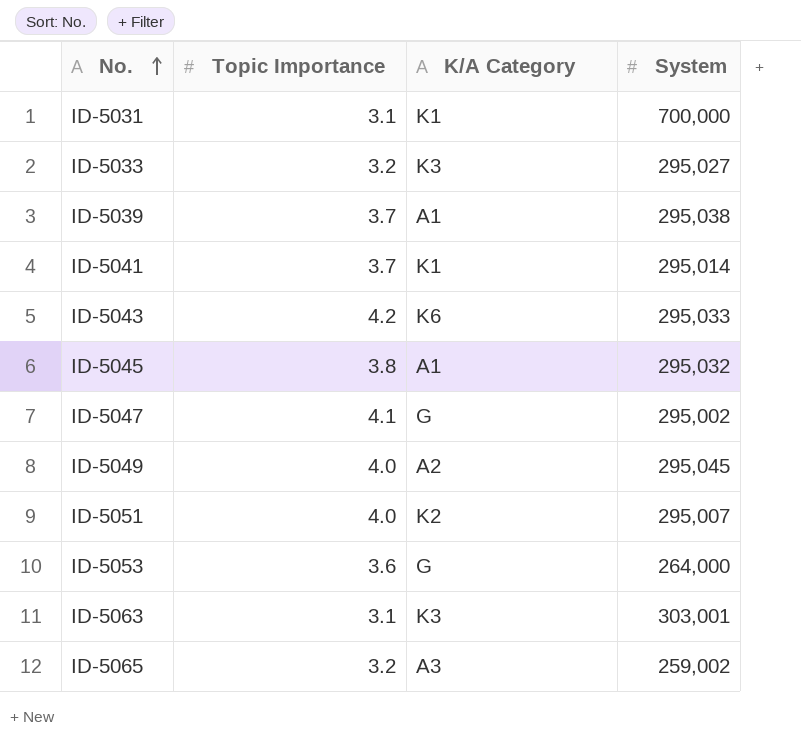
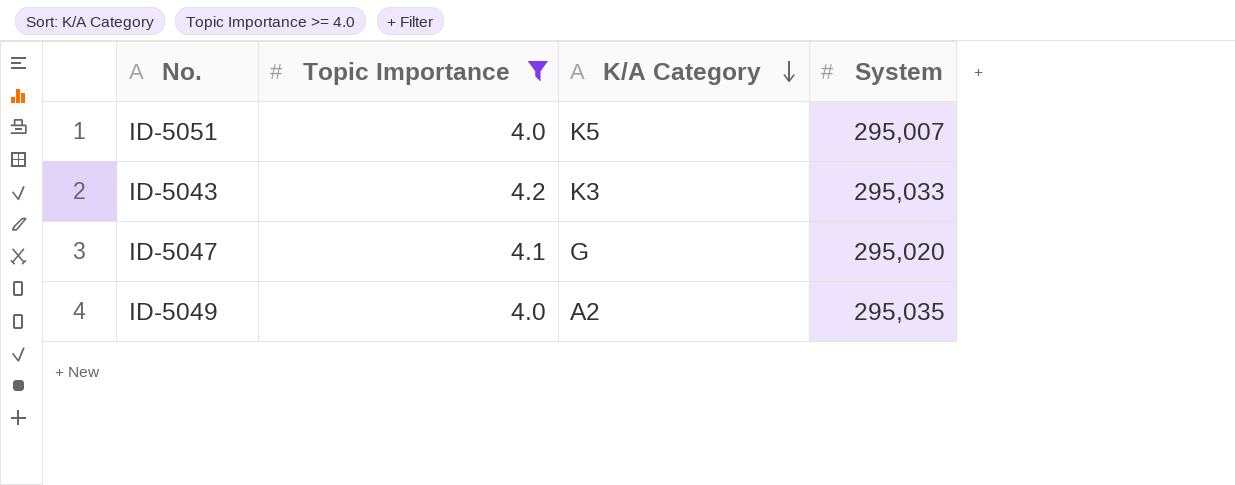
filter: none -> Topic Importance >= 4.0
row order: No. ascending -> K/A Category descending
ID-5051 | K/A Category: K2 -> K5
ID-5043 | K/A Category: K6 -> K3
ID-5047 | System: 295,002 -> 295,020
ID-5049 | System: 295,045 -> 295,035

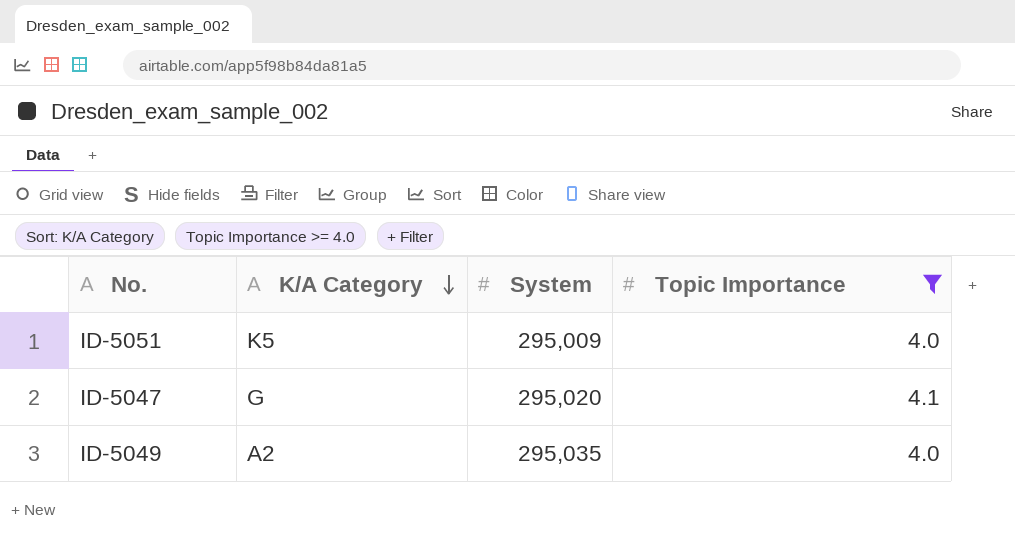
column Topic Importance | position: 2 -> 4
row ID-5043: 4.2 | K3 | 295,033 -> none
ID-5051 | System: 295,007 -> 295,009

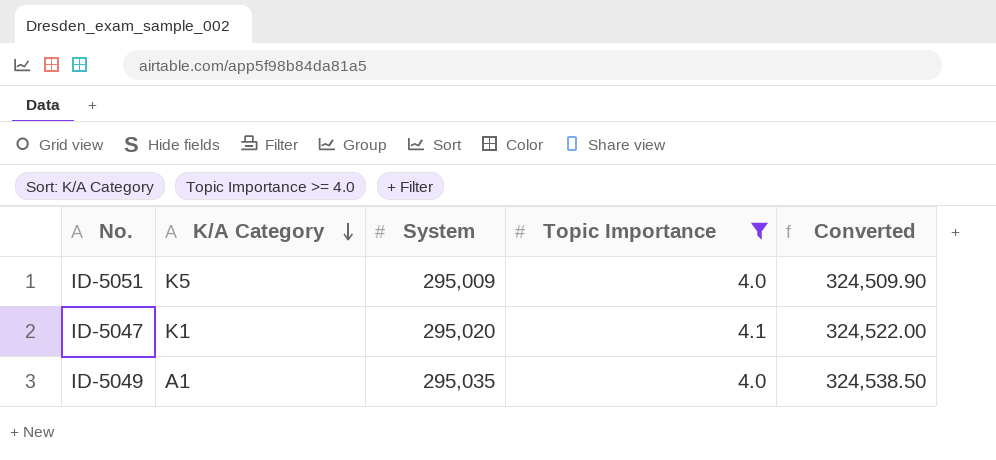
column Converted | formula: none -> [System] * 1.1
ID-5047 | K/A Category: G -> K1
ID-5049 | K/A Category: A2 -> A1

